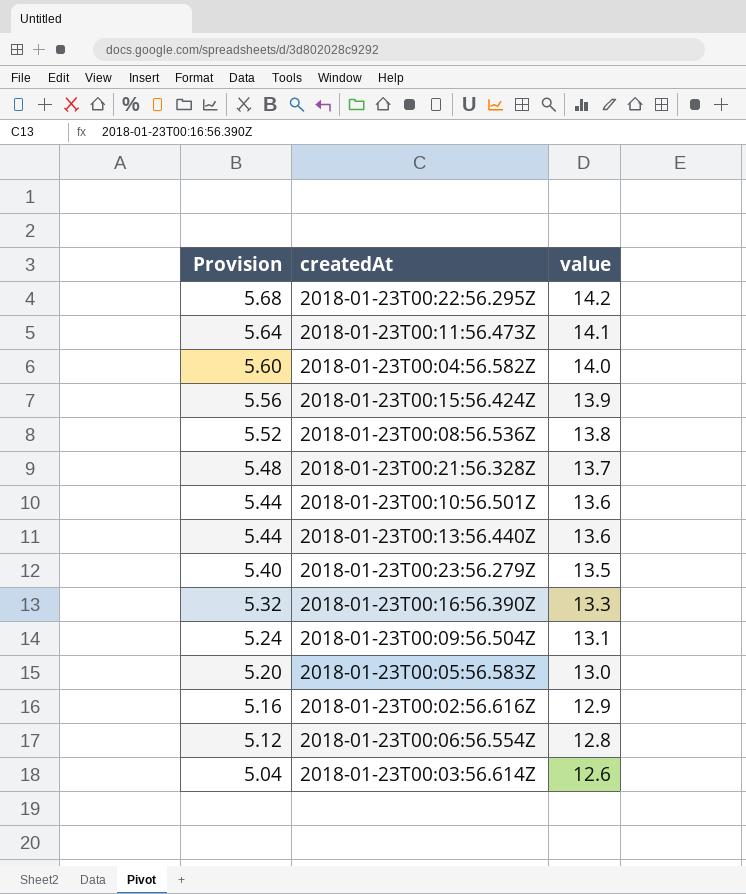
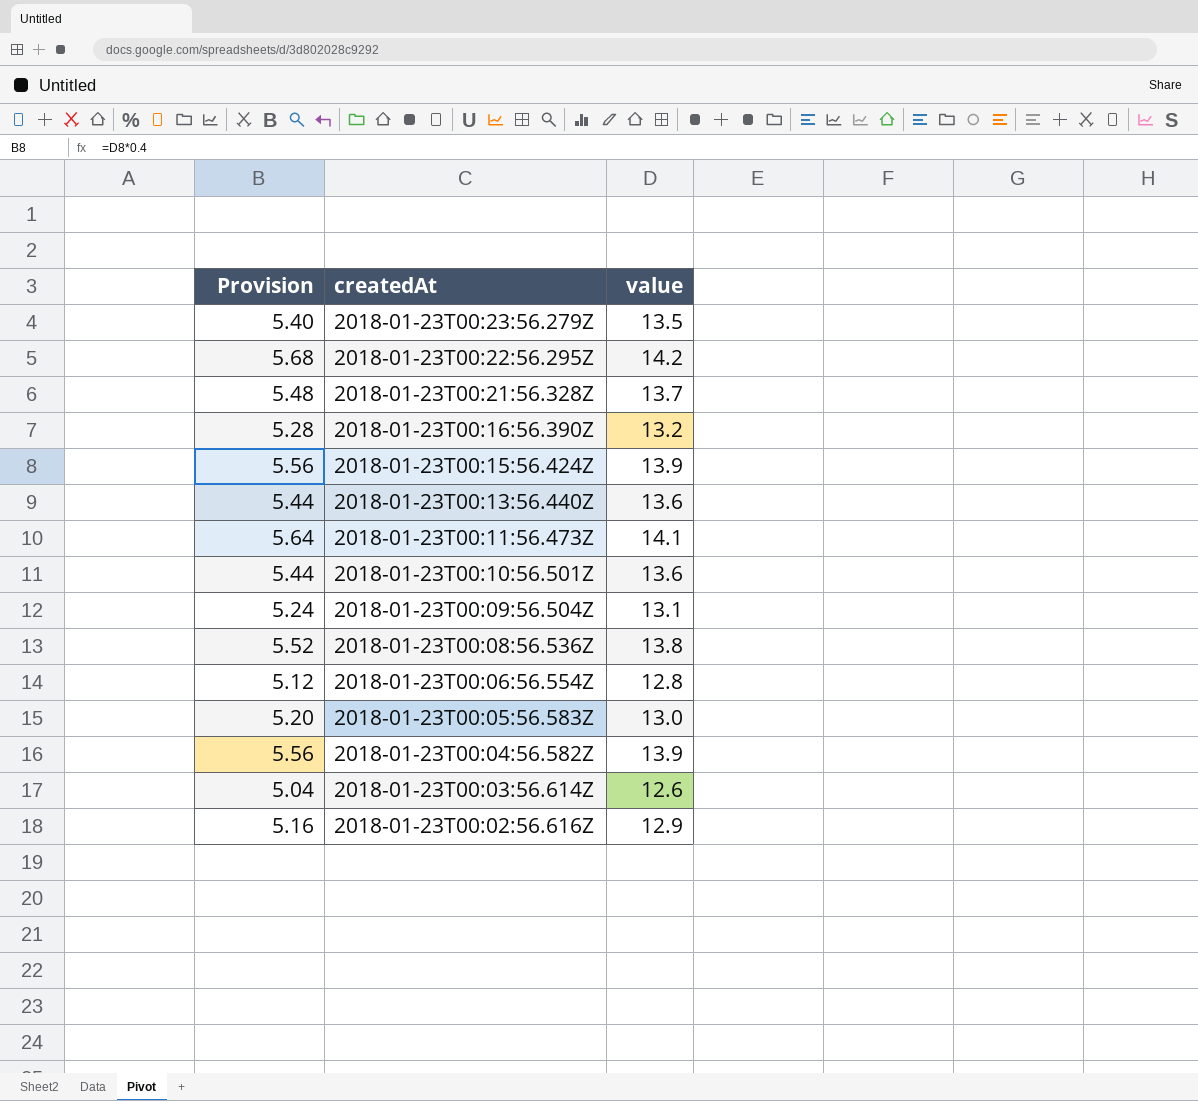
row order: Provision descending -> createdAt descending
2018-01-23T00:16:56.390Z | Provision: 5.32 -> 5.28
2018-01-23T00:16:56.390Z | value: 13.3 -> 13.2
2018-01-23T00:04:56.582Z | Provision: 5.60 -> 5.56
2018-01-23T00:04:56.582Z | value: 14.0 -> 13.9

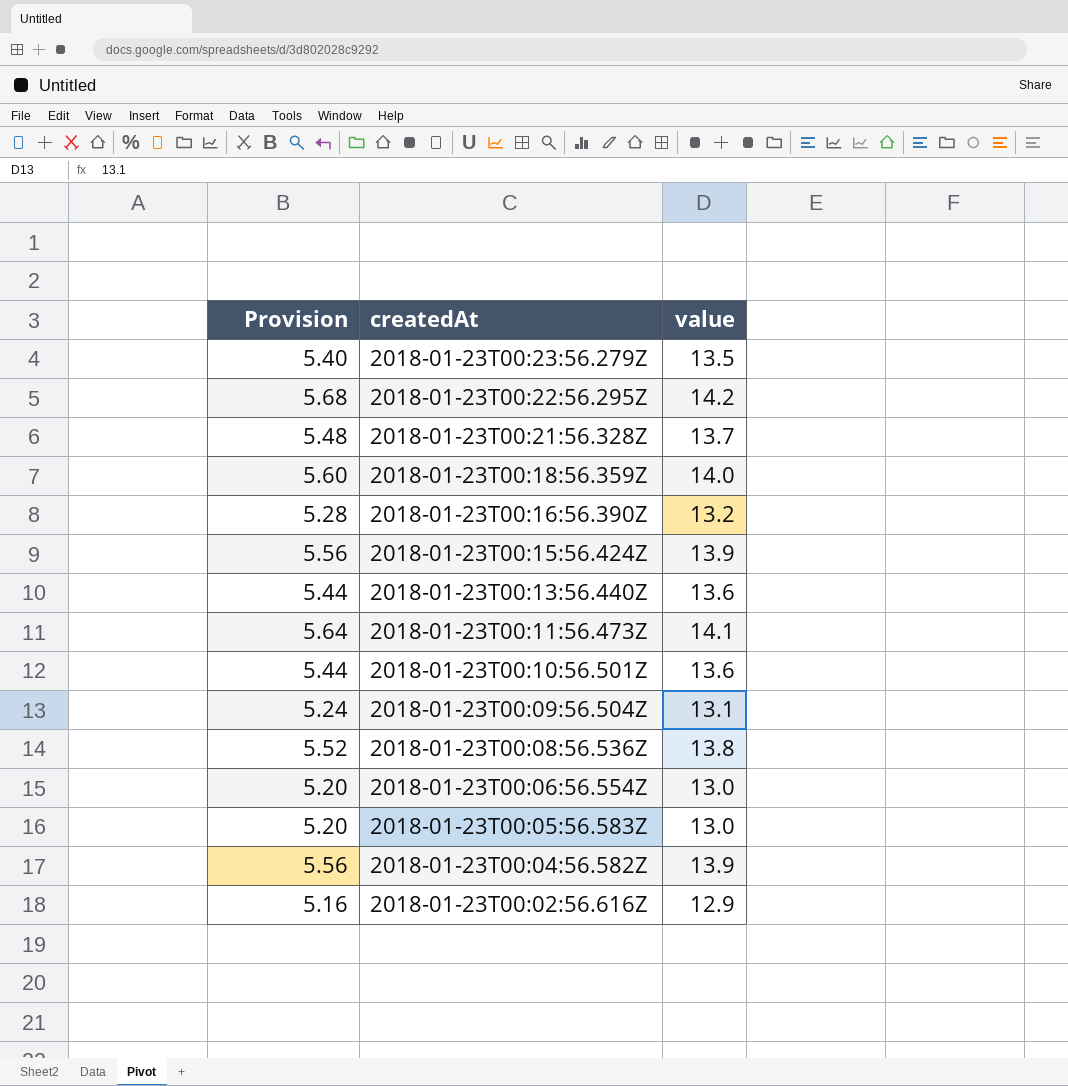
row 2018-01-23T00:03:56.614Z: 5.04 | 12.6 -> none
row 2018-01-23T00:18:56.359Z: none -> 5.60 | 14.0
2018-01-23T00:06:56.554Z | Provision: 5.12 -> 5.20
2018-01-23T00:06:56.554Z | value: 12.8 -> 13.0

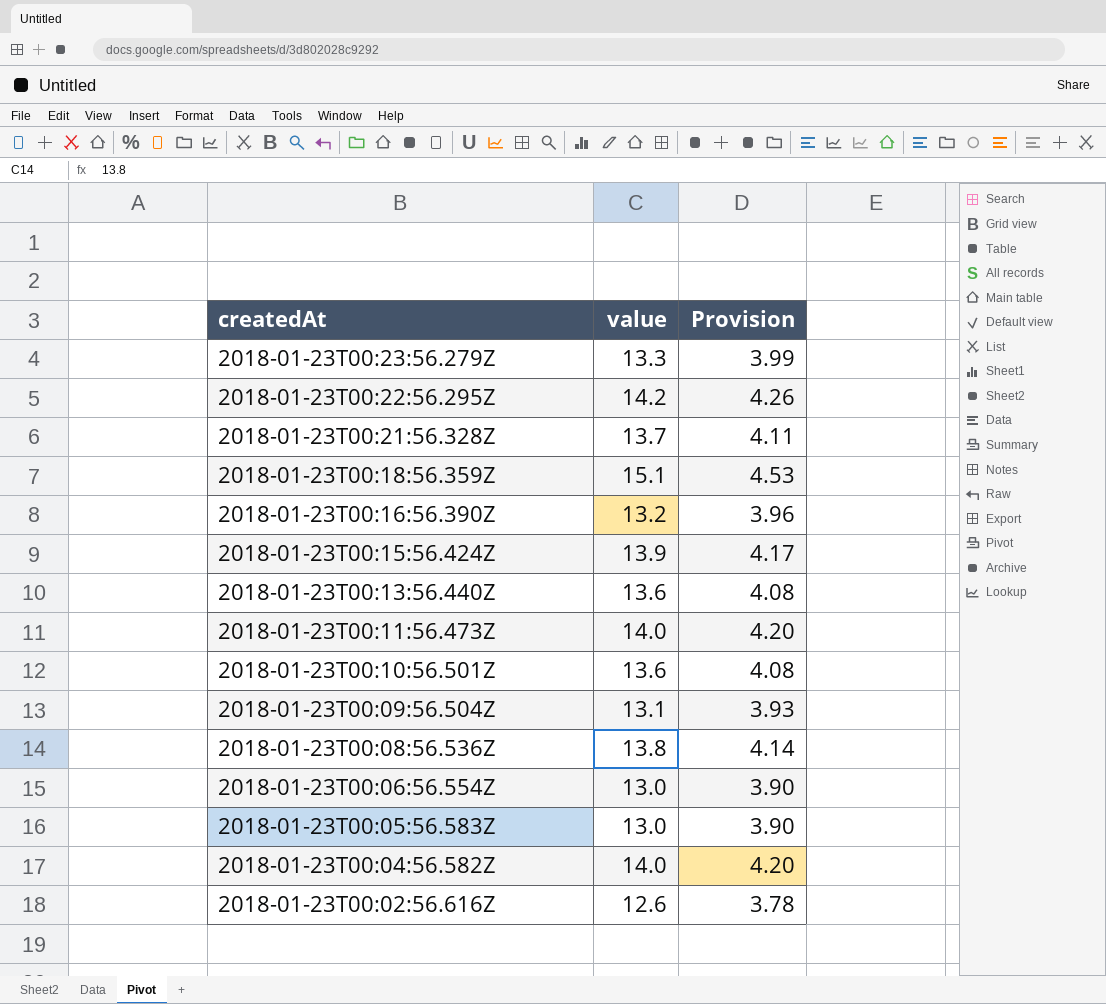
column Provision | formula: [value] * 0.4 -> [value] * 0.3
column Provision | position: 1 -> 3
2018-01-23T00:23:56.279Z | value: 13.5 -> 13.3
2018-01-23T00:18:56.359Z | value: 14.0 -> 15.1
2018-01-23T00:11:56.473Z | value: 14.1 -> 14.0
2018-01-23T00:04:56.582Z | value: 13.9 -> 14.0
2018-01-23T00:02:56.616Z | value: 12.9 -> 12.6

